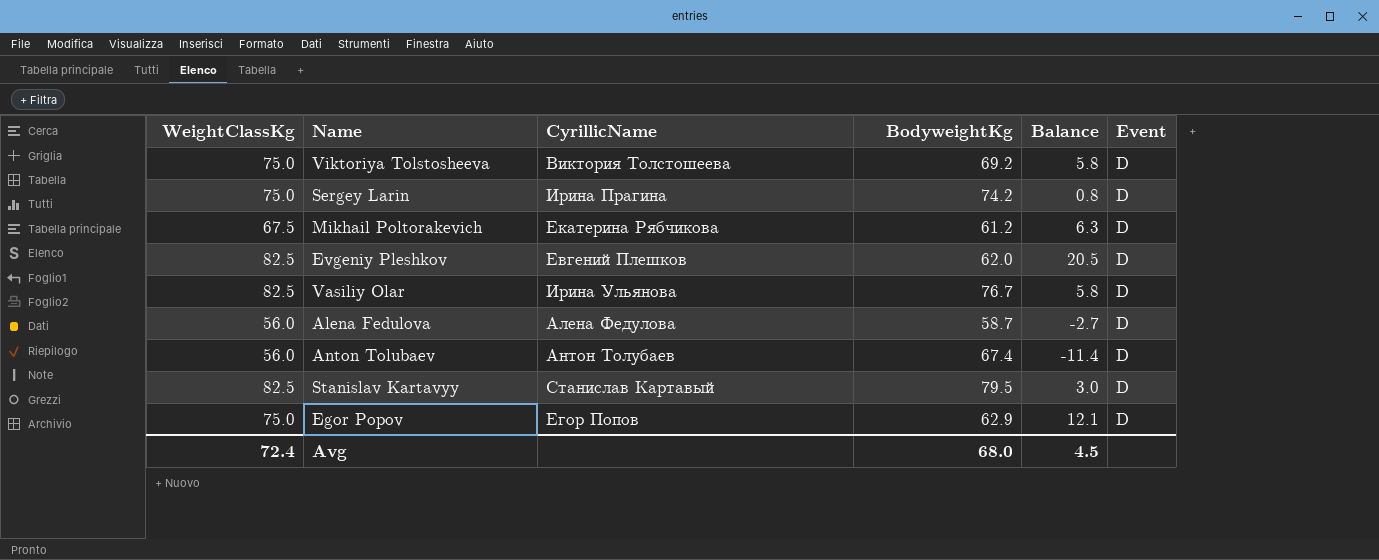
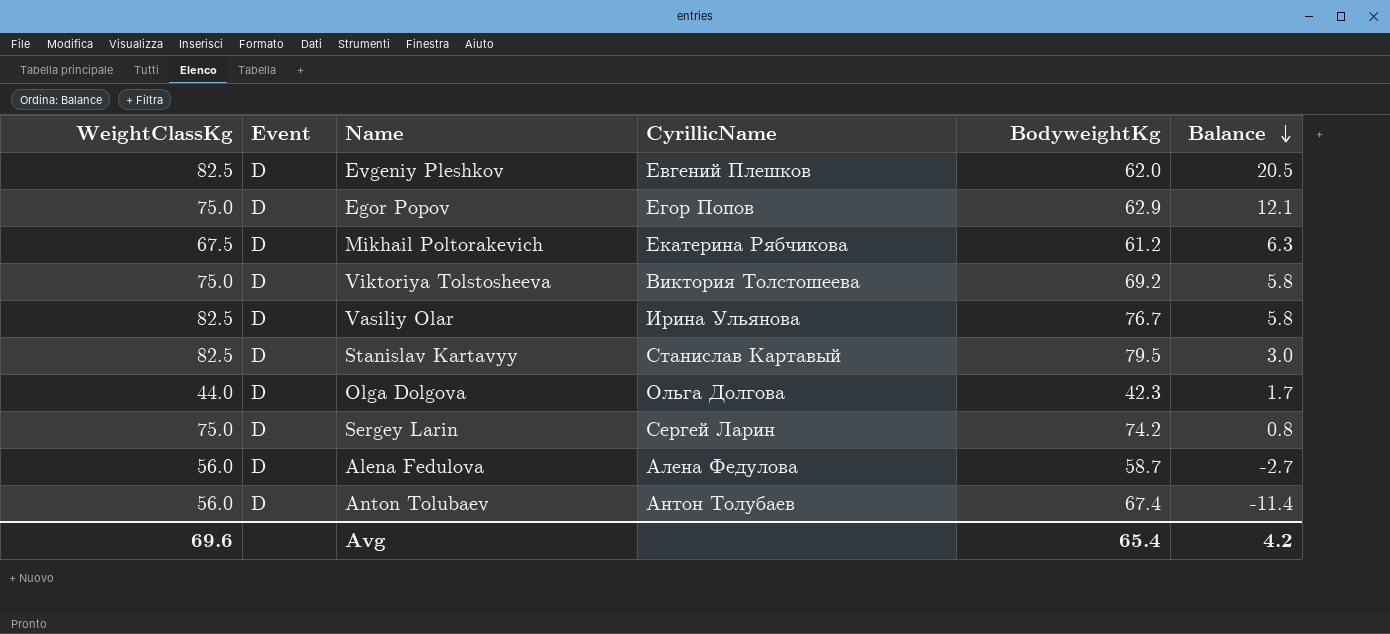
row order: none -> Balance descending
column Event | position: 6 -> 2
row Olga Dolgova: none -> 44.0 | D | Ольга Долгова | 42.3 | 1.7
Sergey Larin | CyrillicName: Ирина Прагина -> Сергей Ларин
Avg | WeightClassKg: 72.4 -> 69.6
Avg | BodyweightKg: 68.0 -> 65.4
Avg | Balance: 4.5 -> 4.2

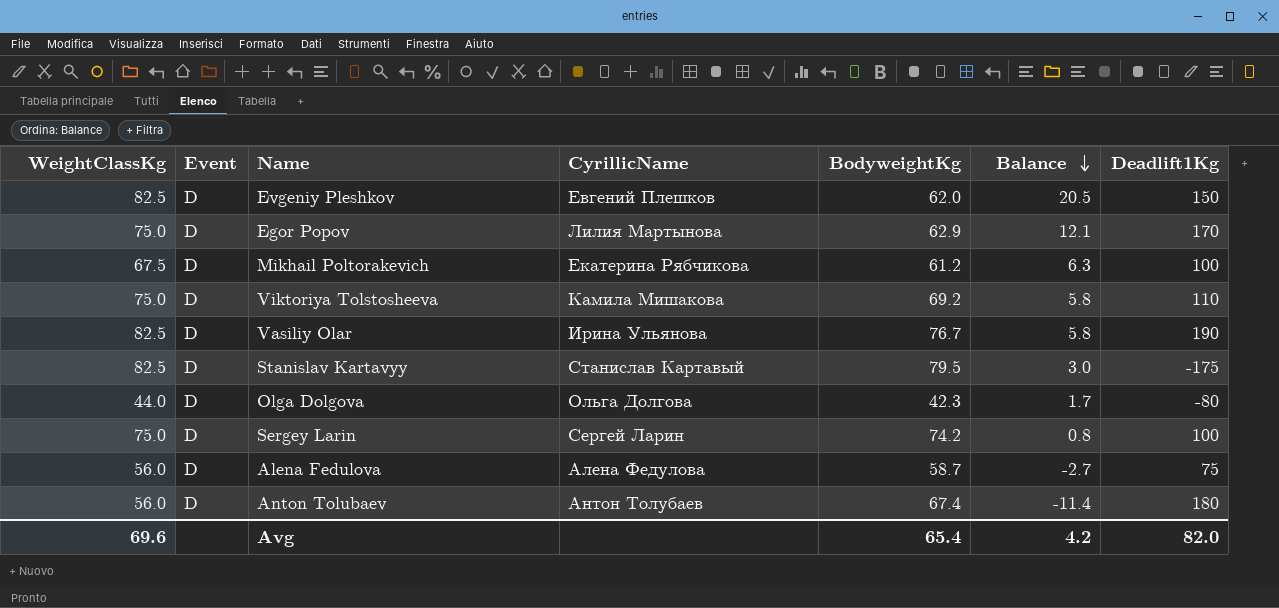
column Deadlift1Kg | position: none -> 7
Egor Popov | CyrillicName: Егор Попов -> Лилия Мартынова
Viktoriya Tolstosheeva | CyrillicName: Виктория Толстошеева -> Камила Мишакова

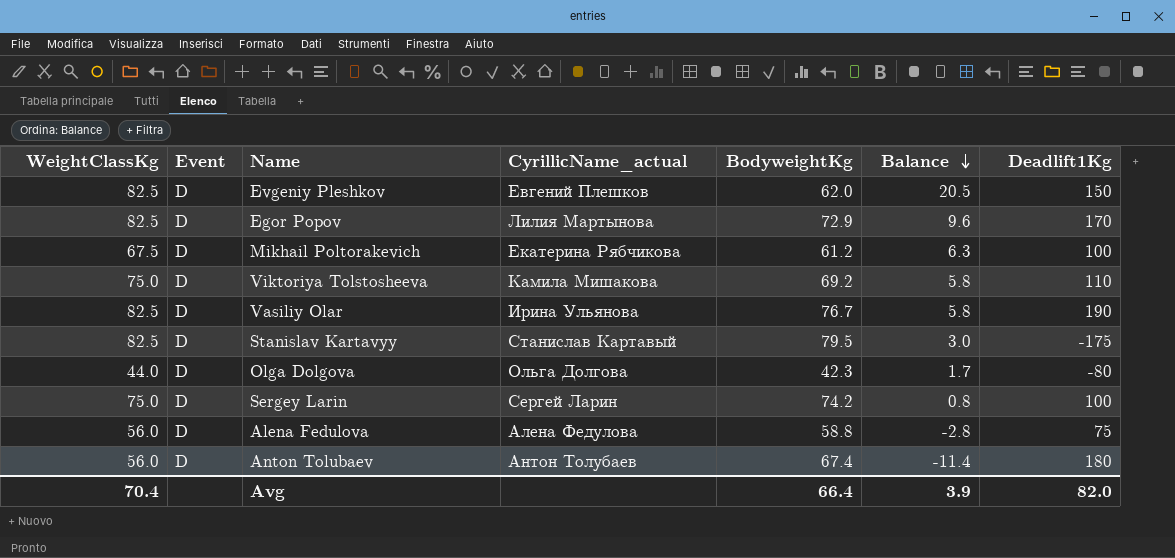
column name: CyrillicName -> CyrillicName_actual
Egor Popov | WeightClassKg: 75.0 -> 82.5
Egor Popov | BodyweightKg: 62.9 -> 72.9
Egor Popov | Balance: 12.1 -> 9.6
Alena Fedulova | BodyweightKg: 58.7 -> 58.8
Alena Fedulova | Balance: -2.7 -> -2.8
Avg | WeightClassKg: 69.6 -> 70.4
Avg | BodyweightKg: 65.4 -> 66.4
Avg | Balance: 4.2 -> 3.9

